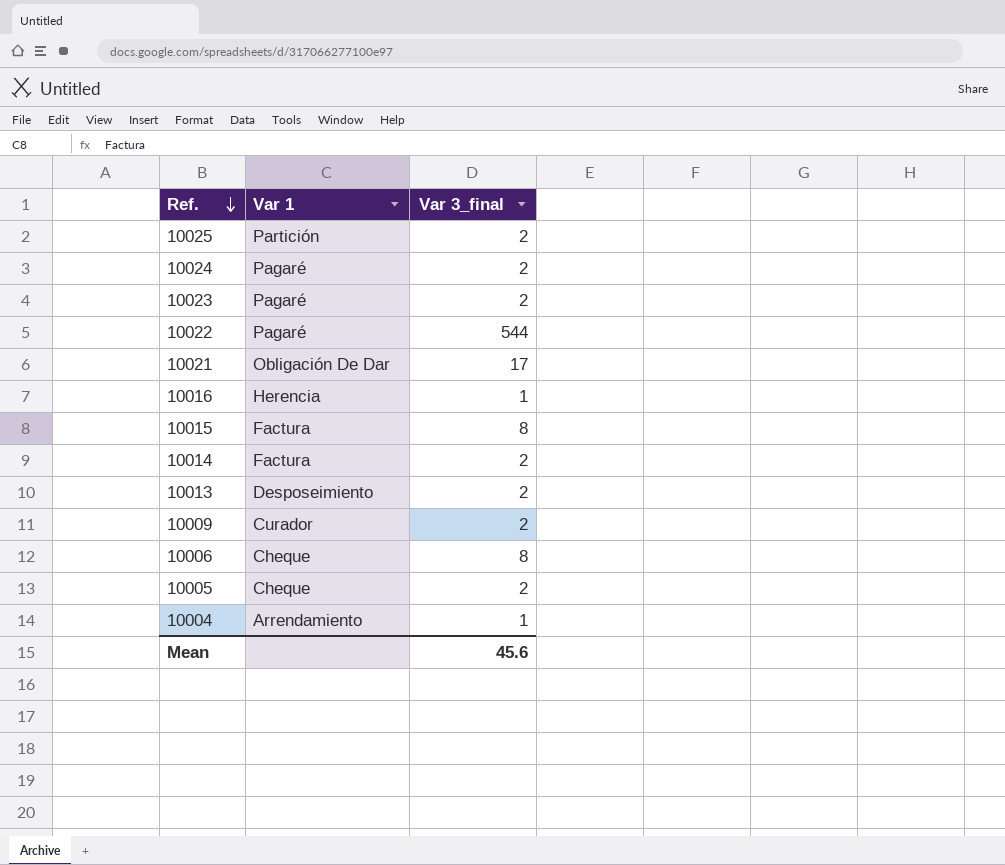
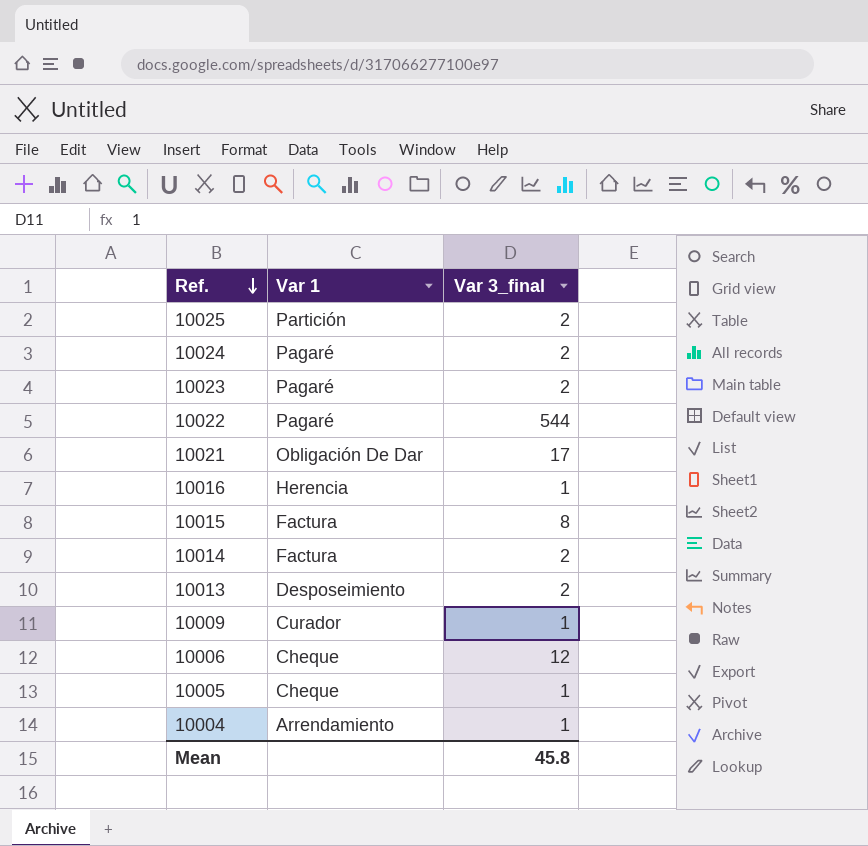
10009 | Var 3_final: 2 -> 1
10006 | Var 3_final: 8 -> 12
10005 | Var 3_final: 2 -> 1
Mean | Var 3_final: 45.6 -> 45.8

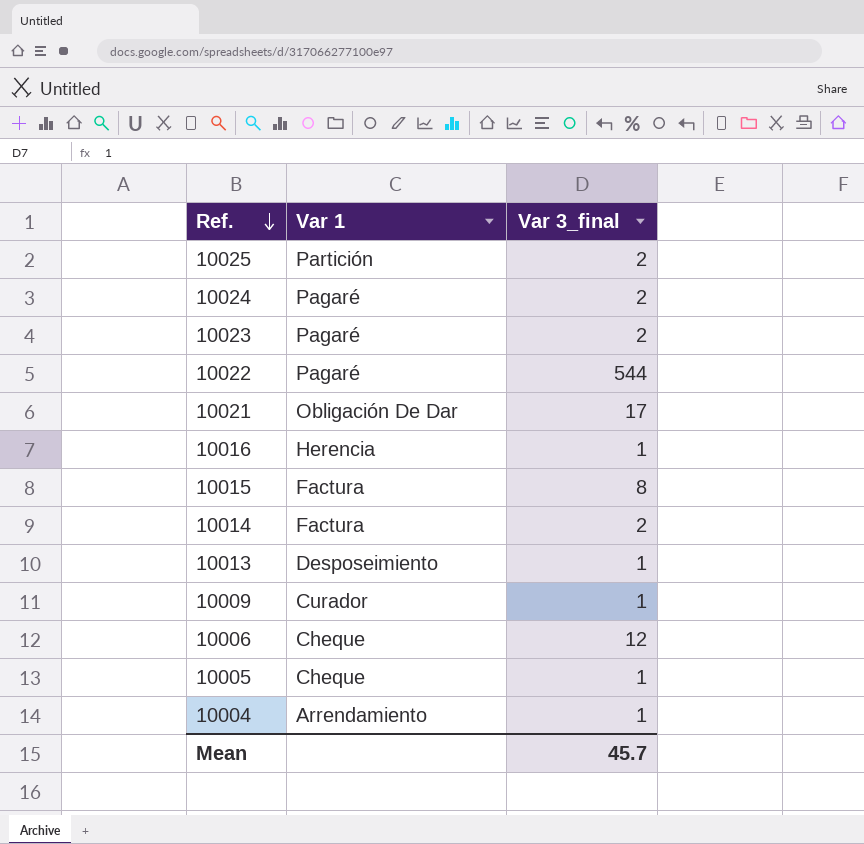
10013 | Var 3_final: 2 -> 1
Mean | Var 3_final: 45.8 -> 45.7

